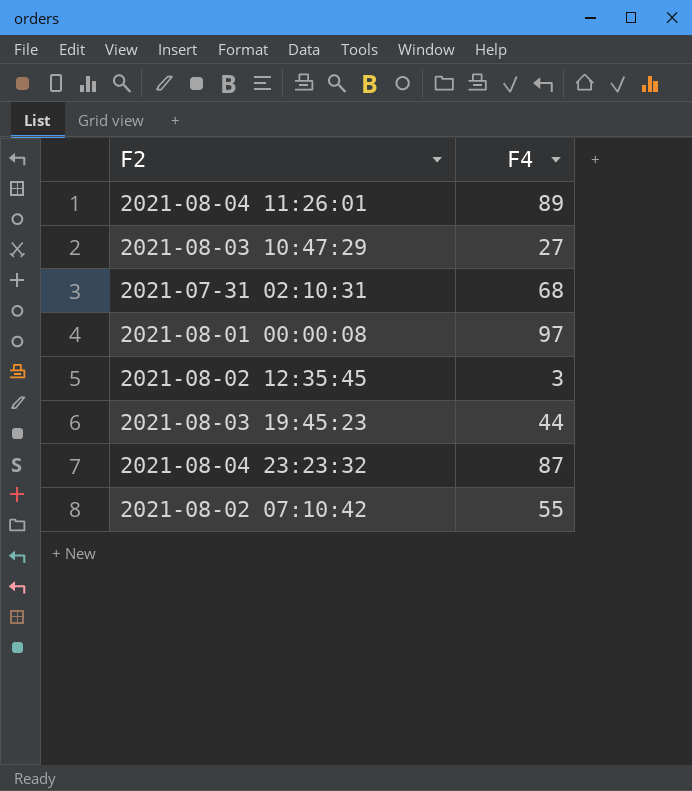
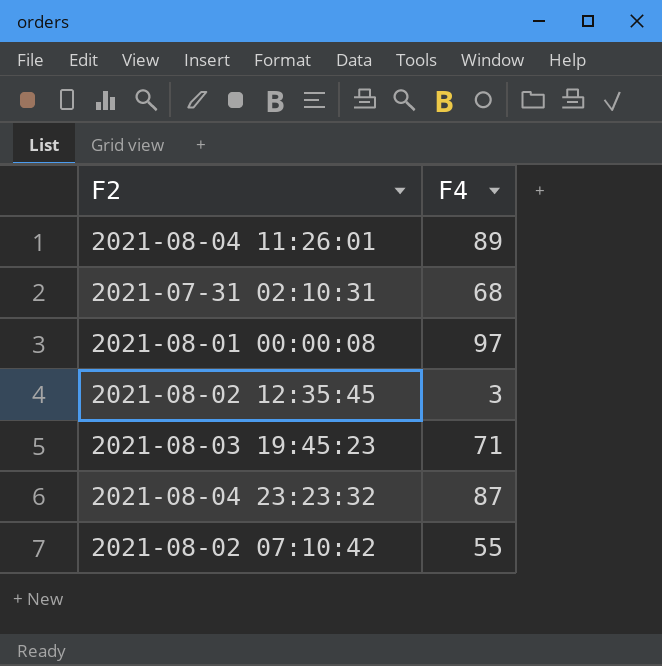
row 2021-08-03 10:47:29: 27 -> none
2021-08-03 19:45:23 | F4: 44 -> 71

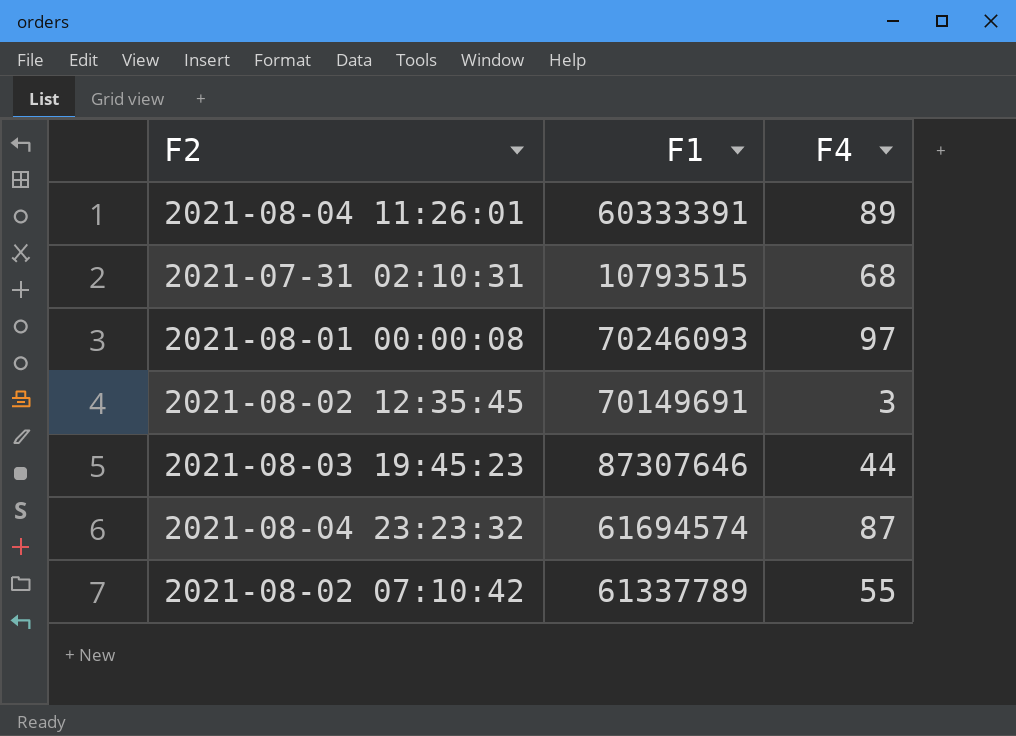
column F1 | position: none -> 2
2021-08-03 19:45:23 | F4: 71 -> 44

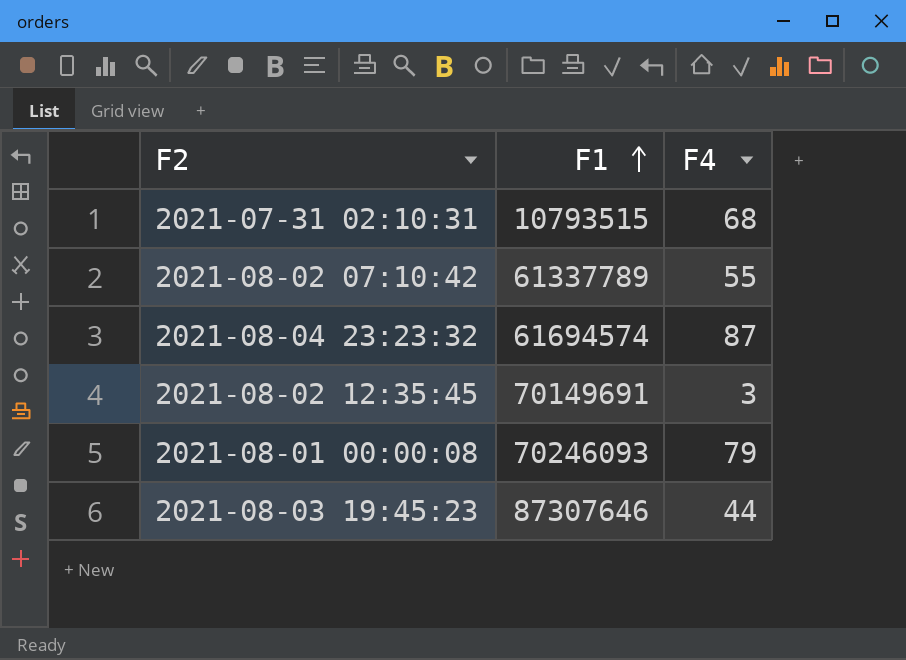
row order: none -> F1 ascending
row 2021-08-04 11:26:01: 60333391 | 89 -> none
2021-08-01 00:00:08 | F4: 97 -> 79

